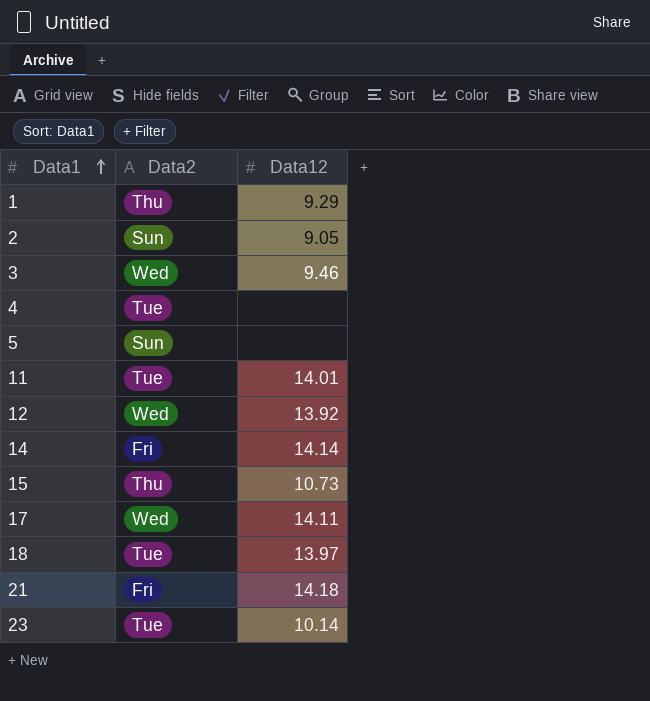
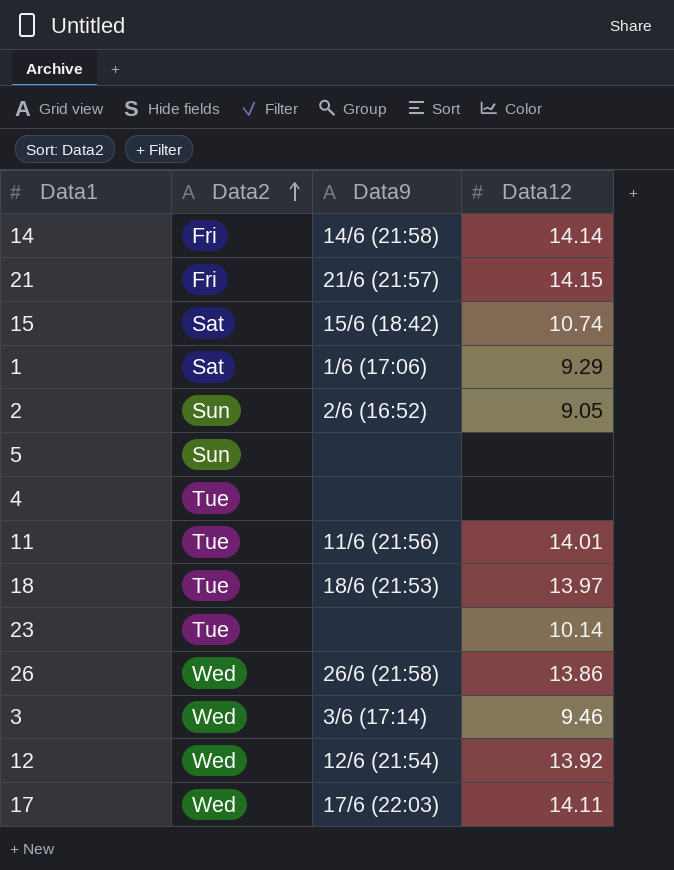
row order: Data1 ascending -> Data2 ascending
column Data9 | position: none -> 3
21 | Data12: 14.18 -> 14.15
15 | Data2: Thu -> Sat
15 | Data12: 10.73 -> 10.74
1 | Data2: Thu -> Sat
row 26: none -> Wed | 26/6 (21:58) | 13.86

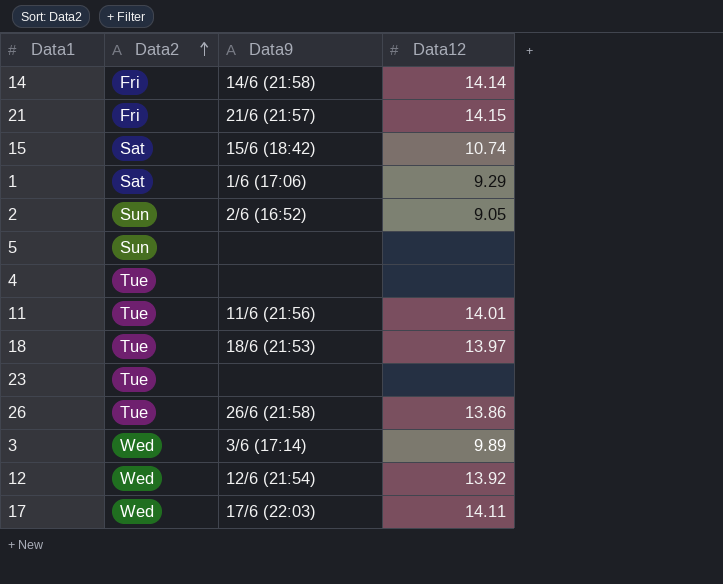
23 | Data12: 10.14 -> none
26 | Data2: Wed -> Tue
3 | Data12: 9.46 -> 9.89

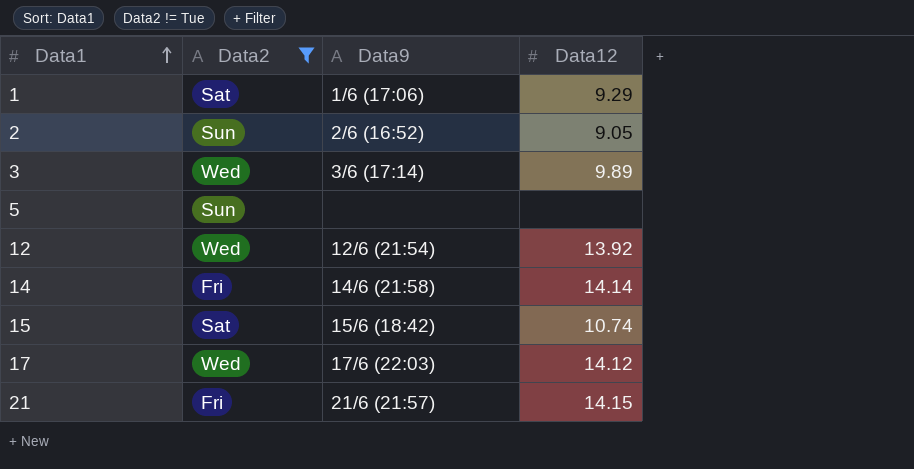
filter: none -> Data2 != Tue
row order: Data2 ascending -> Data1 ascending
17 | Data12: 14.11 -> 14.12

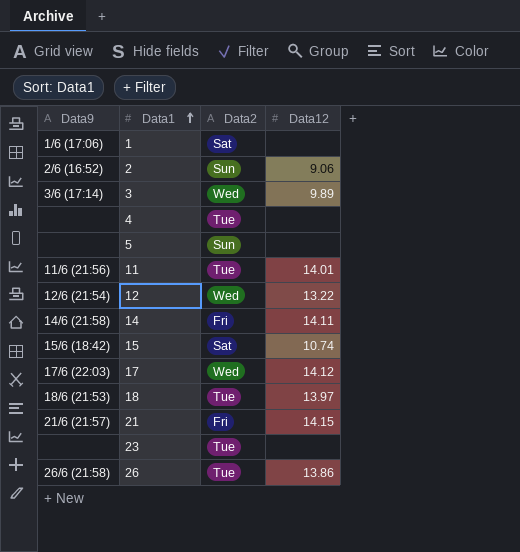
filter: Data2 != Tue -> none
column Data9 | position: 3 -> 1
1 | Data12: 9.29 -> none
2 | Data12: 9.05 -> 9.06
12 | Data12: 13.92 -> 13.22
14 | Data12: 14.14 -> 14.11

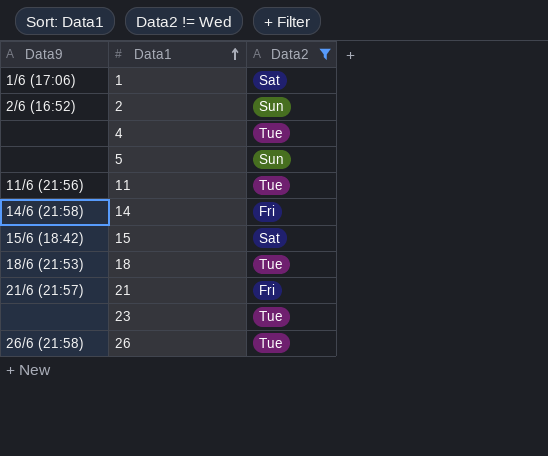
filter: none -> Data2 != Wed
column Data12 | position: 4 -> none

